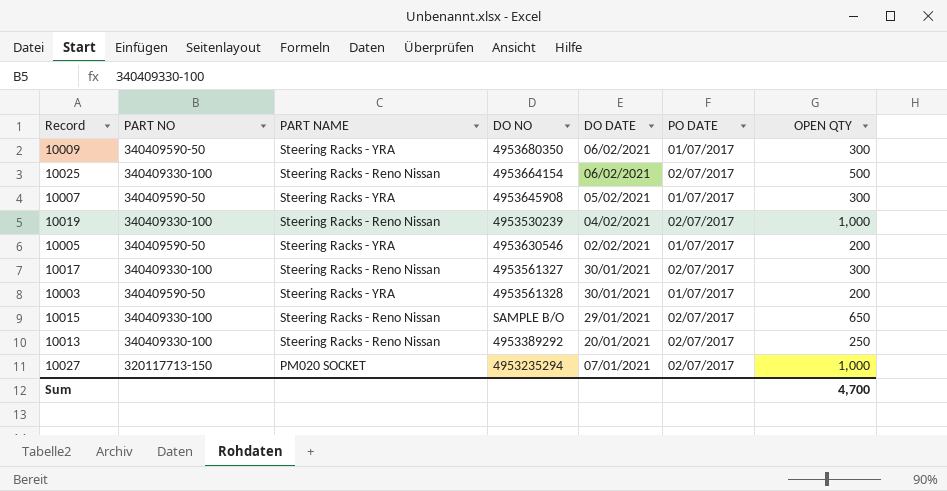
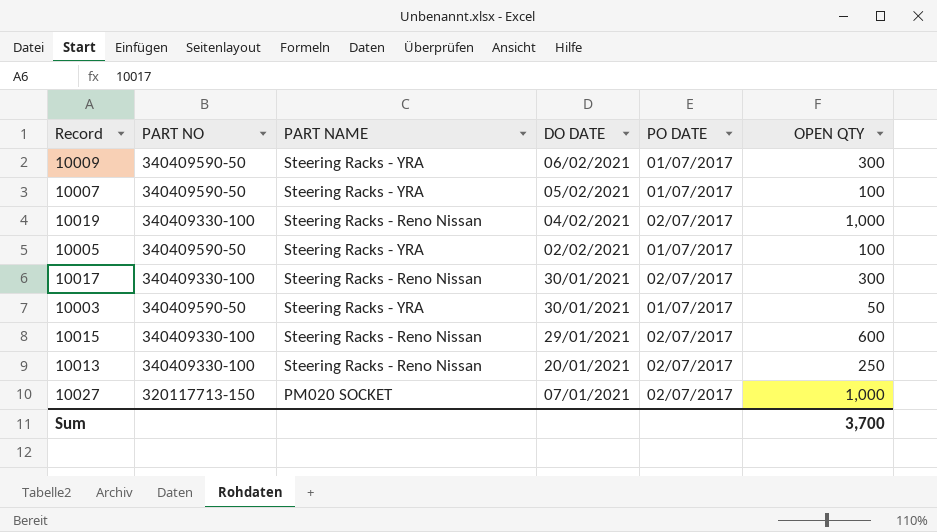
column DO NO | position: 4 -> none
row 10025: 340409330-100 | Steering Racks - Reno Nissan | 4953664154 | 06/02/2021 | 02/07/2017 | 500 -> none
10007 | OPEN QTY: 300 -> 100
10005 | OPEN QTY: 200 -> 100
10003 | OPEN QTY: 200 -> 50
10015 | OPEN QTY: 650 -> 600
Sum | OPEN QTY: 4,700 -> 3,700

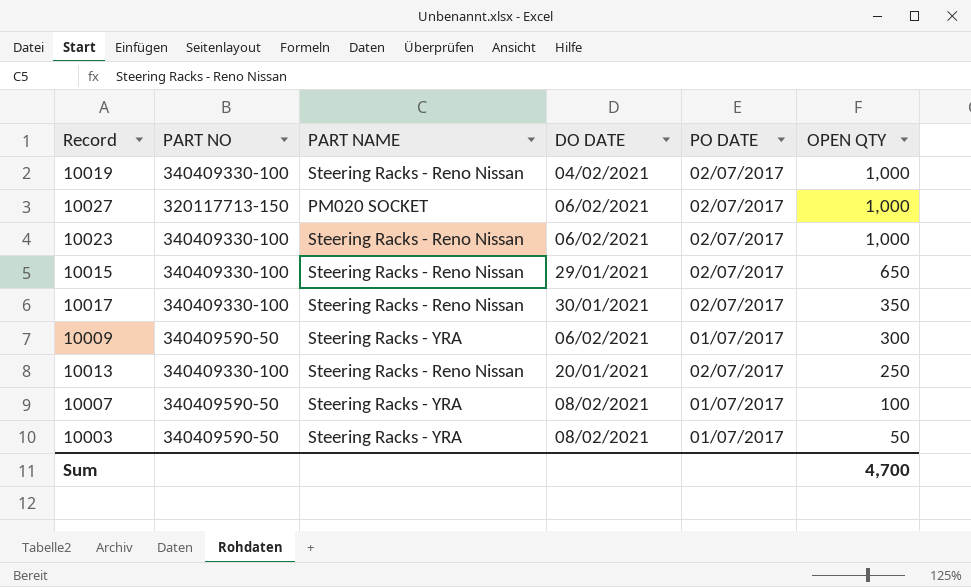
row order: DO DATE descending -> OPEN QTY descending
row 10005: 340409590-50 | Steering Racks - YRA | 02/02/2021 | 01/07/2017 | 100 -> none
10027 | DO DATE: 07/01/2021 -> 06/02/2021
row 10023: none -> 340409330-100 | Steering Racks - Reno Nissan | 06/02/2021 | 02/07/2017 | 1,000
10015 | OPEN QTY: 600 -> 650
10017 | OPEN QTY: 300 -> 350
10007 | DO DATE: 05/02/2021 -> 08/02/2021
10003 | DO DATE: 30/01/2021 -> 08/02/2021
Sum | OPEN QTY: 3,700 -> 4,700

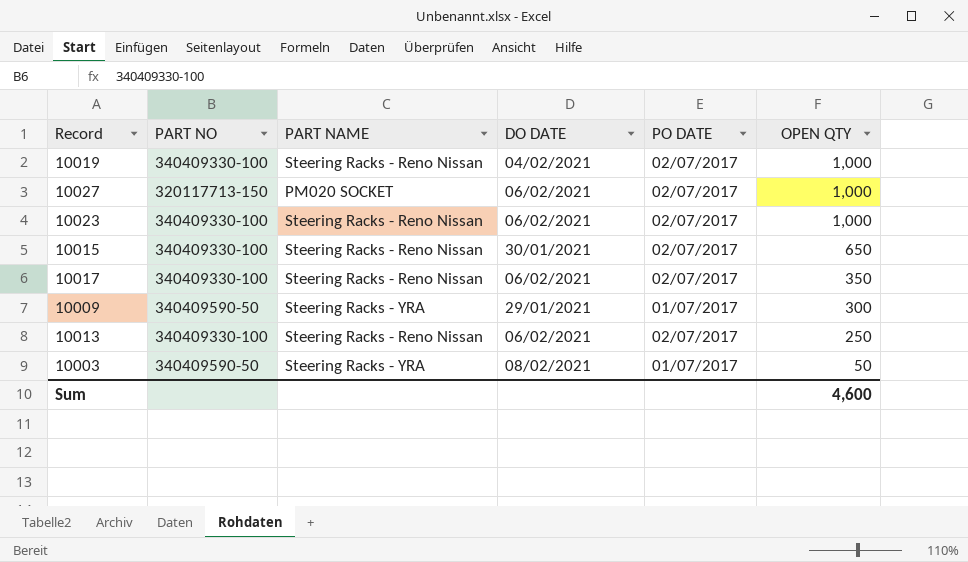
row 10007: 340409590-50 | Steering Racks - YRA | 08/02/2021 | 01/07/2017 | 100 -> none
10015 | DO DATE: 29/01/2021 -> 30/01/2021
10017 | DO DATE: 30/01/2021 -> 06/02/2021
10009 | DO DATE: 06/02/2021 -> 29/01/2021
10013 | DO DATE: 20/01/2021 -> 06/02/2021
Sum | OPEN QTY: 4,700 -> 4,600

